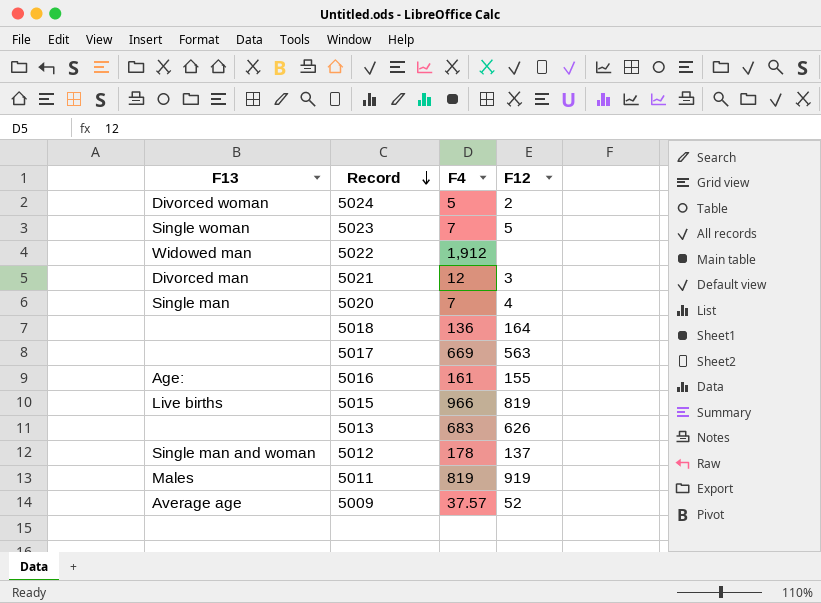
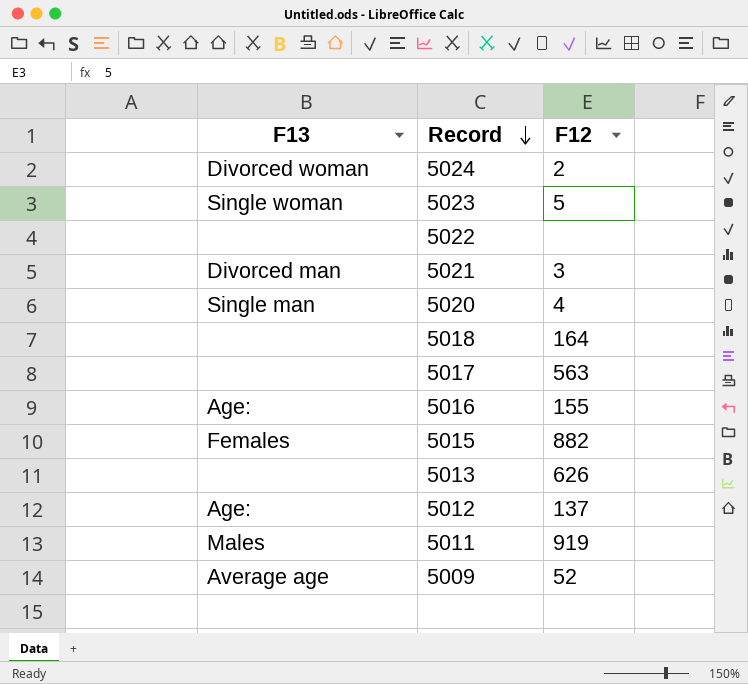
column F4 | position: 3 -> none
5022 | F13: Widowed man -> none
5015 | F13: Live births -> Females
5015 | F12: 819 -> 882
5012 | F13: Single man and woman -> Age:

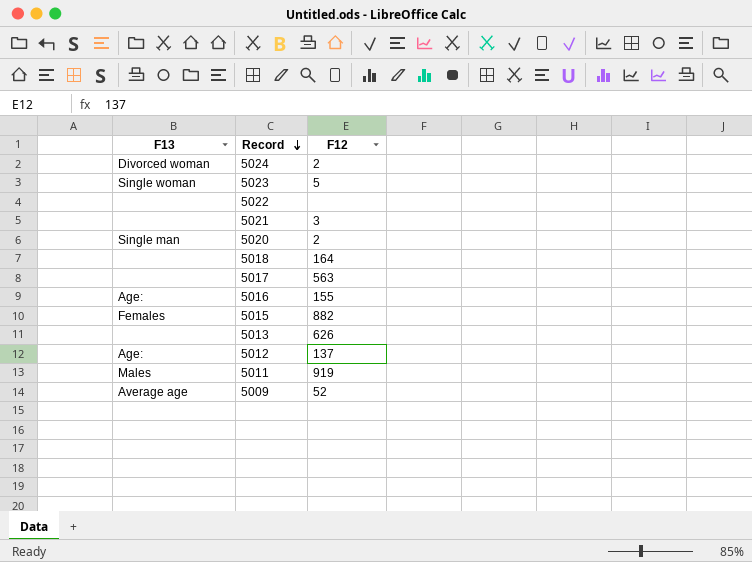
5021 | F13: Divorced man -> none
5020 | F12: 4 -> 2

